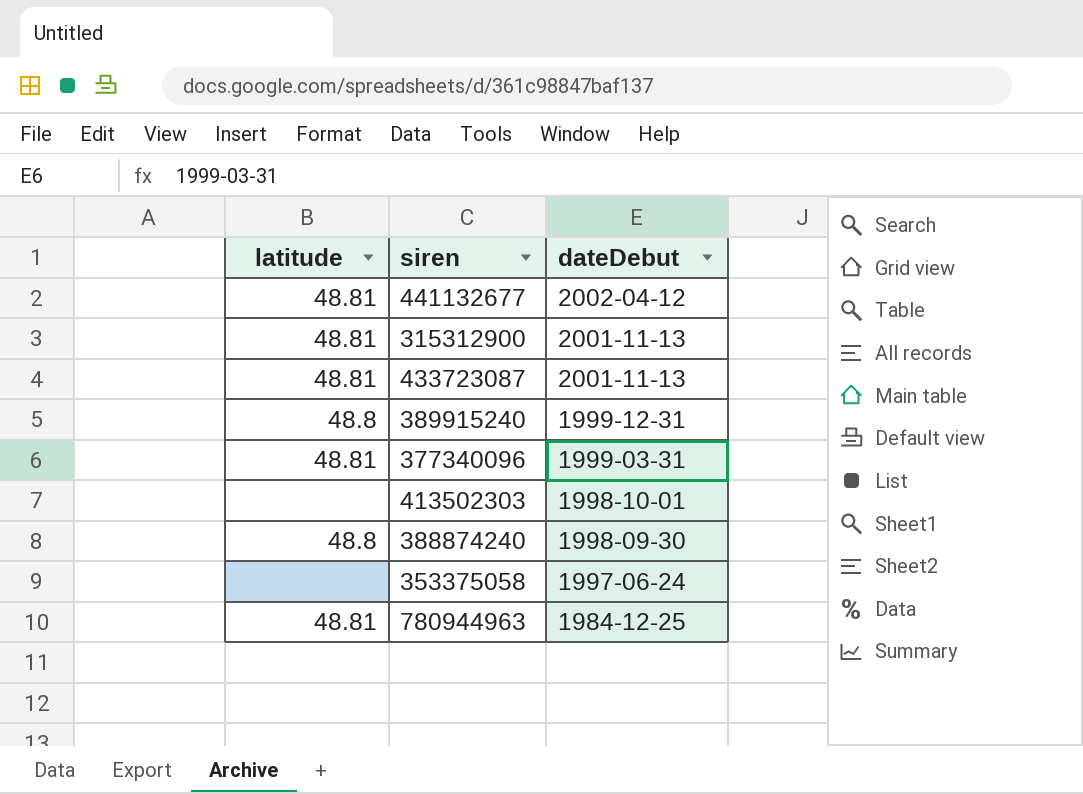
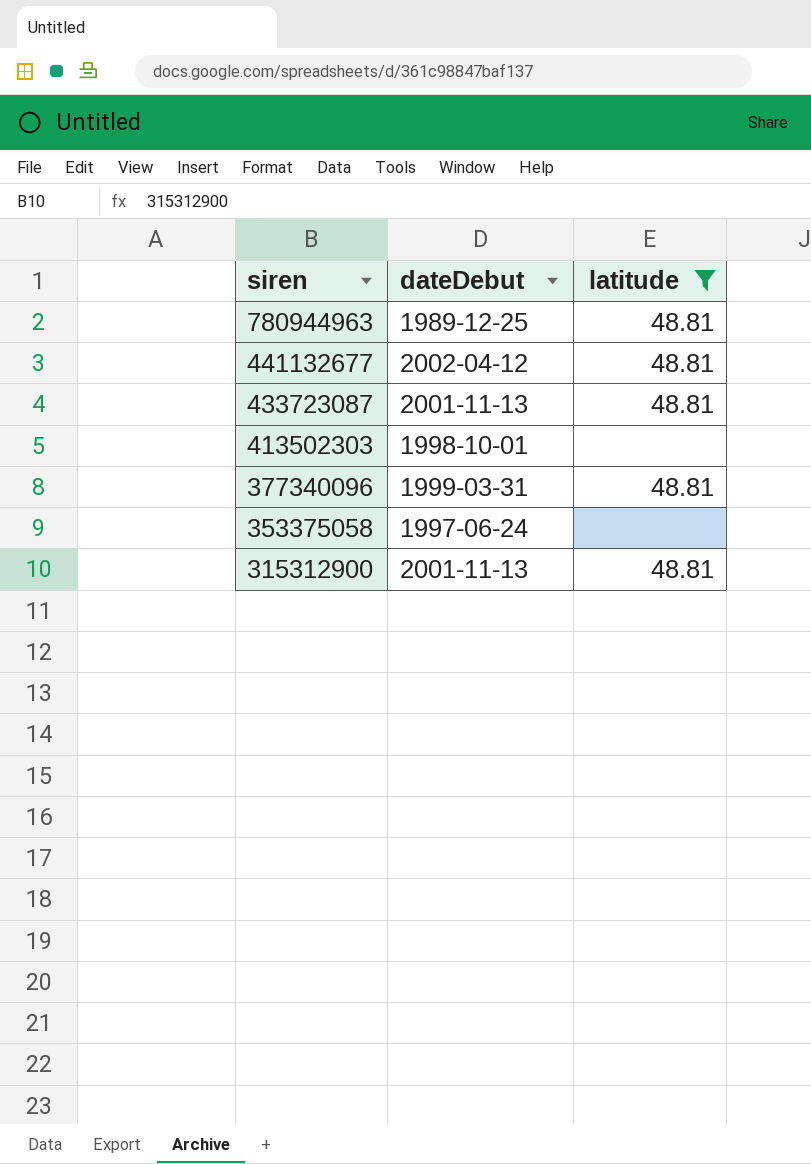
filter: none -> latitude != 48.8
row order: dateDebut descending -> siren descending
column latitude | position: 1 -> 3
780944963 | dateDebut: 1984-12-25 -> 1989-12-25

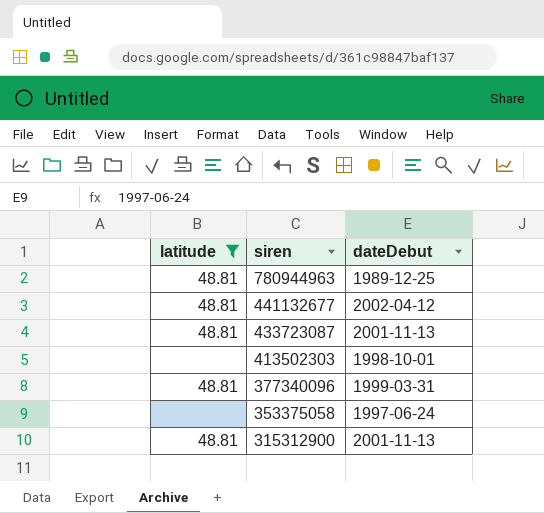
column latitude | position: 3 -> 1

